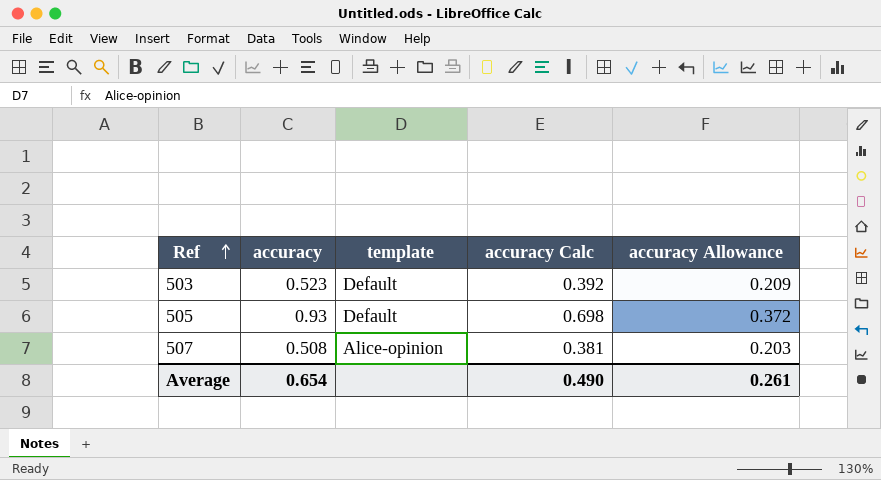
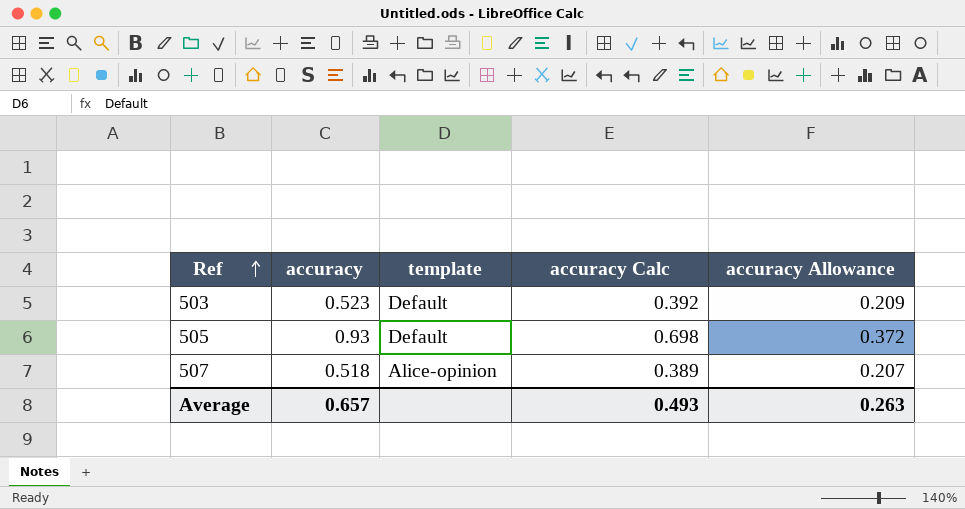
507 | accuracy: 0.508 -> 0.518
507 | accuracy Calc: 0.381 -> 0.389
507 | accuracy Allowance: 0.203 -> 0.207
Average | accuracy: 0.654 -> 0.657
Average | accuracy Calc: 0.490 -> 0.493
Average | accuracy Allowance: 0.261 -> 0.263

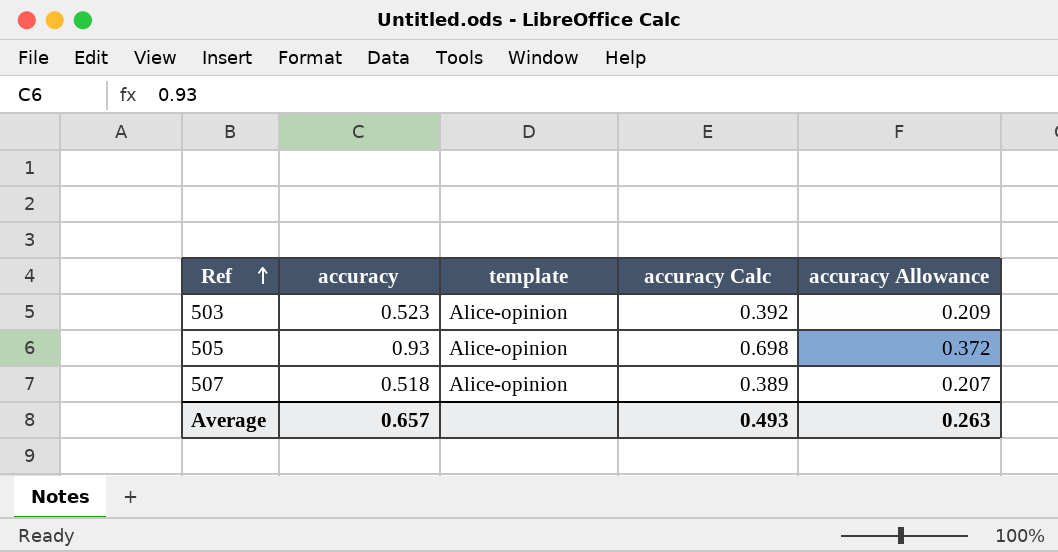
503 | template: Default -> Alice-opinion
505 | template: Default -> Alice-opinion

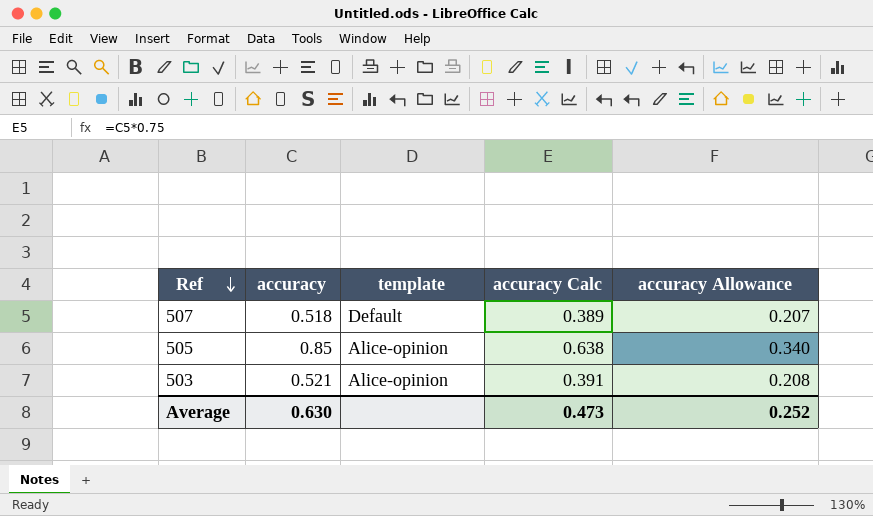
row order: Ref ascending -> Ref descending
507 | template: Alice-opinion -> Default
505 | accuracy: 0.93 -> 0.85
505 | accuracy Calc: 0.698 -> 0.638
505 | accuracy Allowance: 0.372 -> 0.340
503 | accuracy: 0.523 -> 0.521
503 | accuracy Calc: 0.392 -> 0.391
503 | accuracy Allowance: 0.209 -> 0.208
Average | accuracy: 0.657 -> 0.630
Average | accuracy Calc: 0.493 -> 0.473
Average | accuracy Allowance: 0.263 -> 0.252

